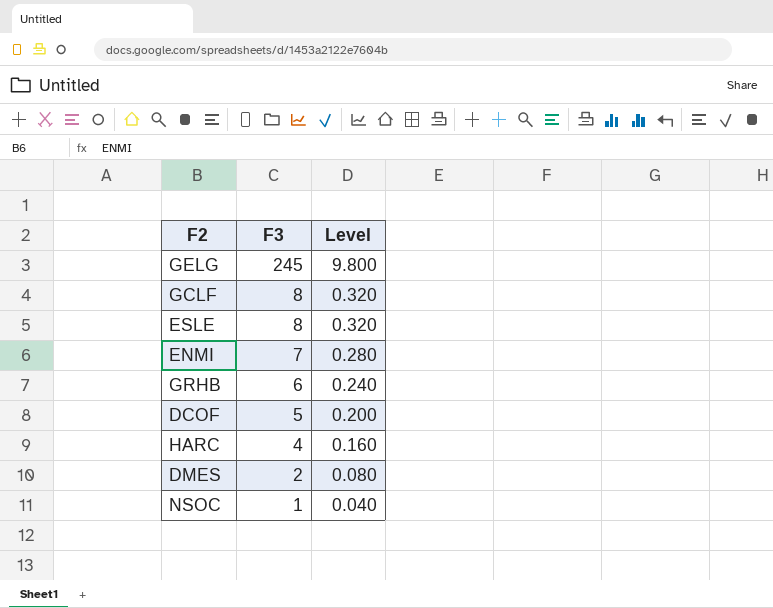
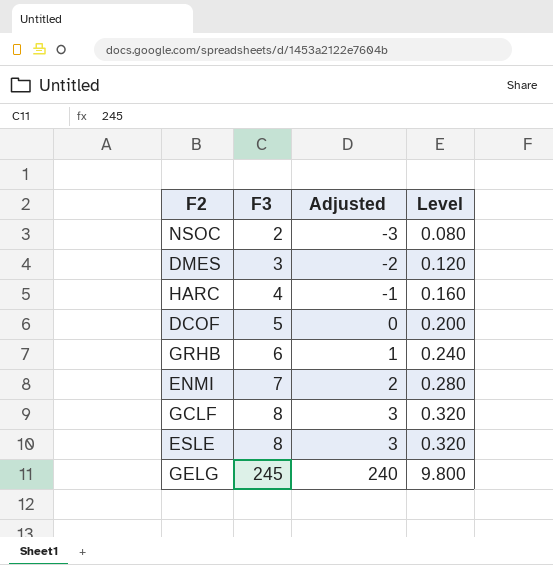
row order: F3 descending -> F3 ascending
column Adjusted | formula: none -> [F3] - 5
NSOC | F3: 1 -> 2
NSOC | Level: 0.040 -> 0.080
DMES | F3: 2 -> 3
DMES | Level: 0.080 -> 0.120

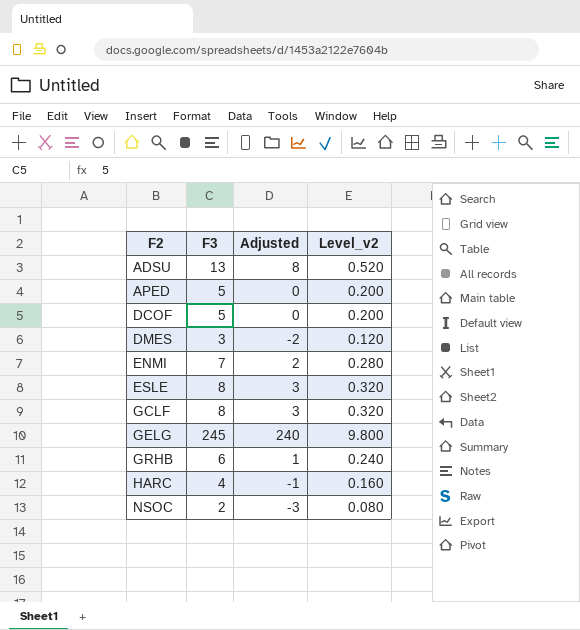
row order: F3 ascending -> F2 ascending
column name: Level -> Level_v2
row ADSU: none -> 13 | 8 | 0.520
row APED: none -> 5 | 0 | 0.200

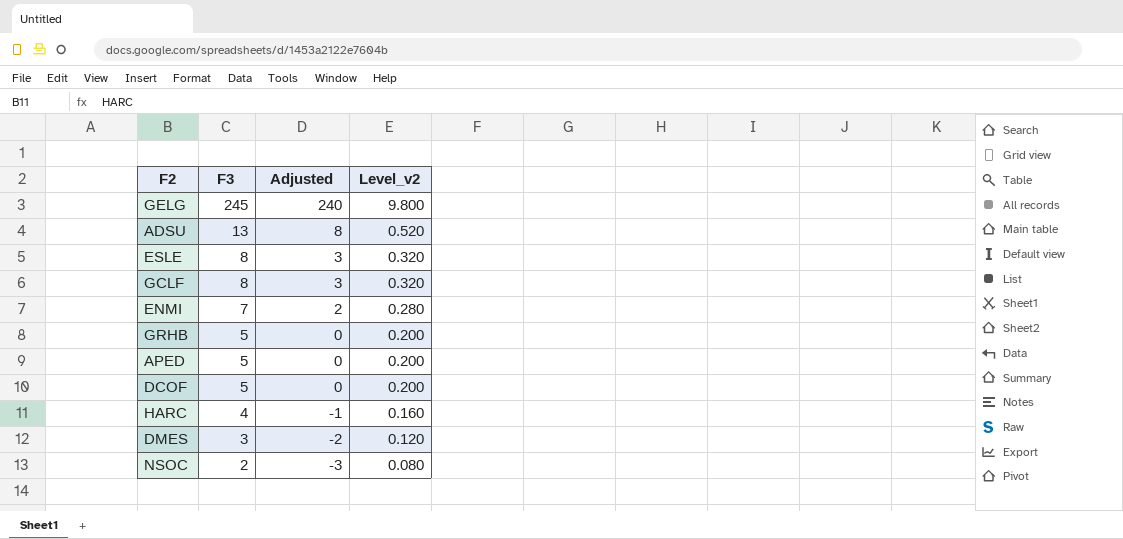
row order: F2 ascending -> F3 descending
GRHB | F3: 6 -> 5
GRHB | Adjusted: 1 -> 0
GRHB | Level_v2: 0.240 -> 0.200

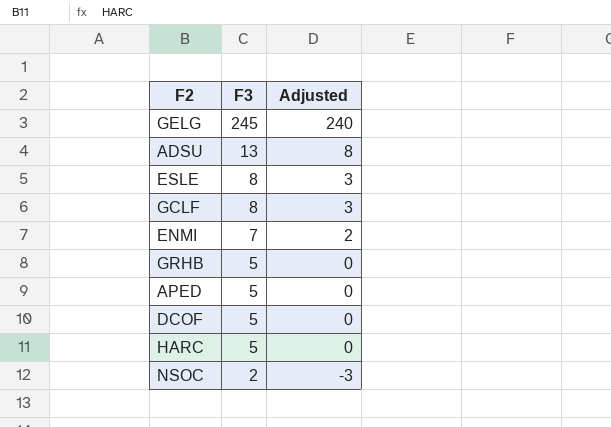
column Level_v2 | formula: [F3] * 0.04 -> none
row DMES: 3 | -2 | 0.120 -> none
HARC | F3: 4 -> 5
HARC | Adjusted: -1 -> 0

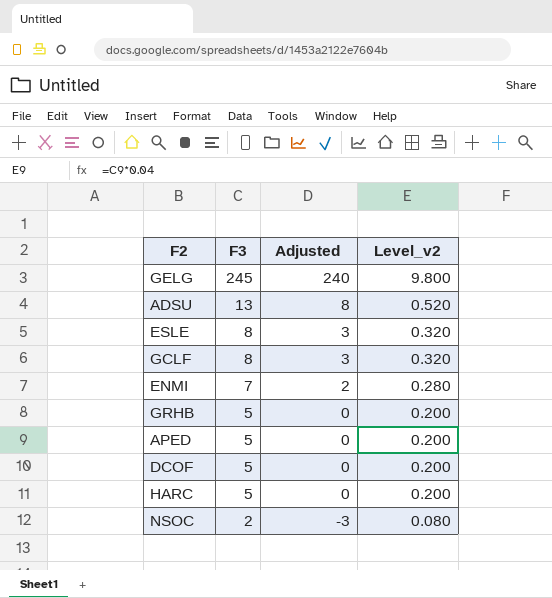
column Level_v2 | formula: none -> [F3] * 0.04

